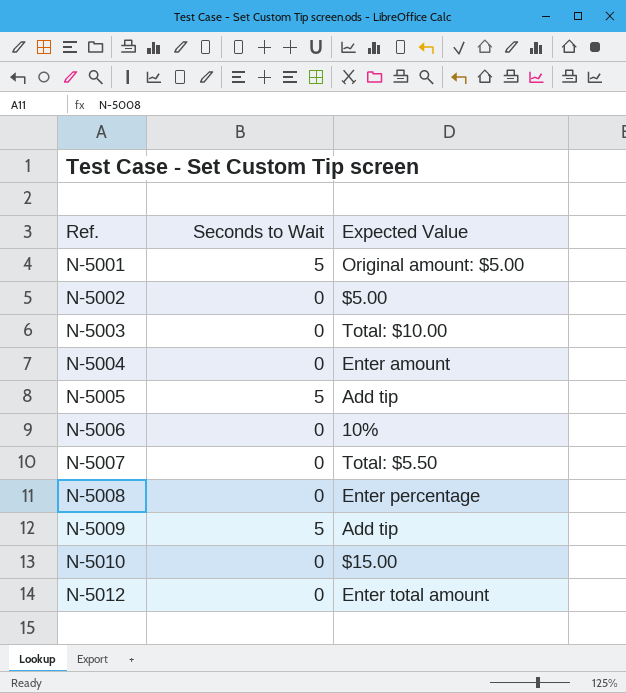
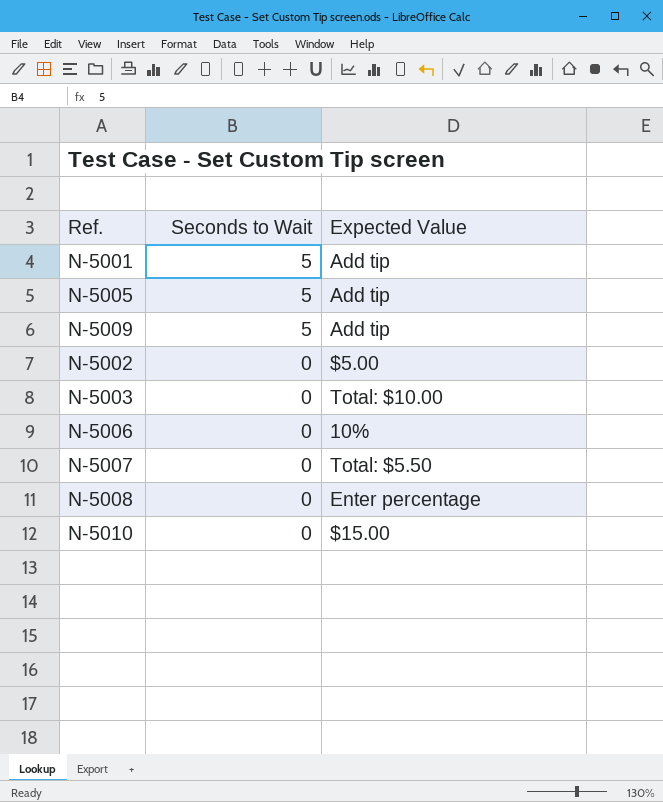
row order: Ref. ascending -> Seconds to Wait descending
row N-5004: 0 | Enter amount -> none
row N-5012: 0 | Enter total amount -> none
N-5001 | Expected Value: Original amount: $5.00 -> Add tip

